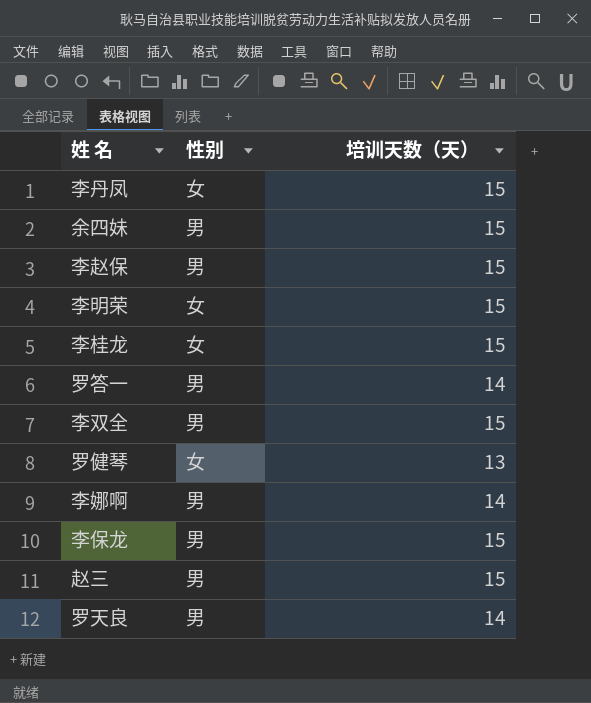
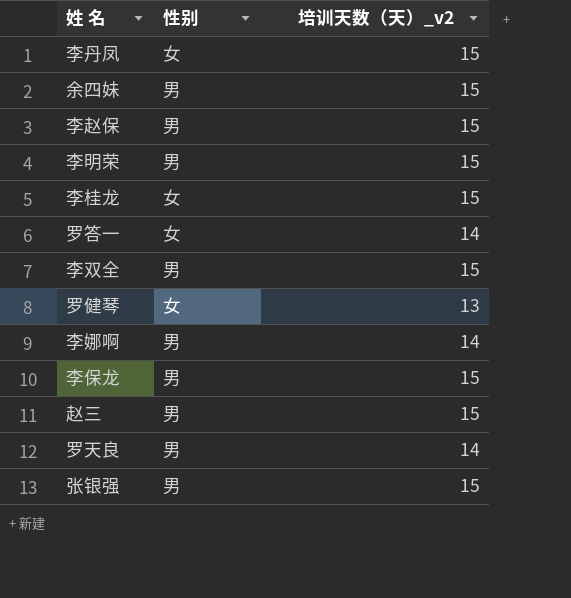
column name: 培训天数（天） -> 培训天数（天）_v2
李明荣 | 性别: 女 -> 男
罗答一 | 性别: 男 -> 女
row 张银强: none -> 男 | 15

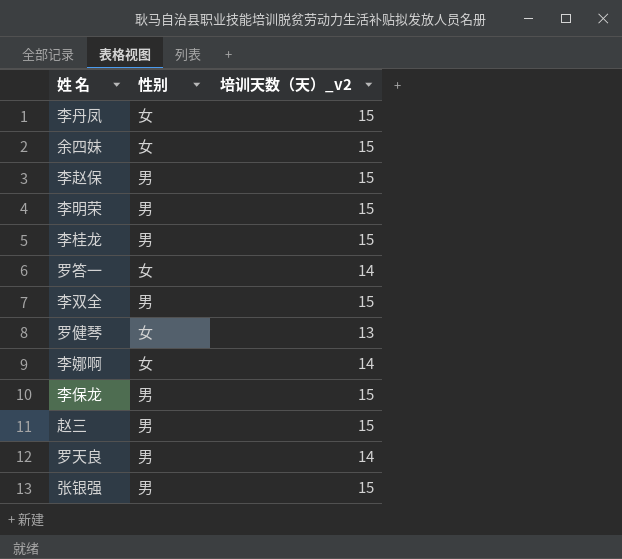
余四妹 | 性别: 男 -> 女
李桂龙 | 性别: 女 -> 男
李娜啊 | 性别: 男 -> 女

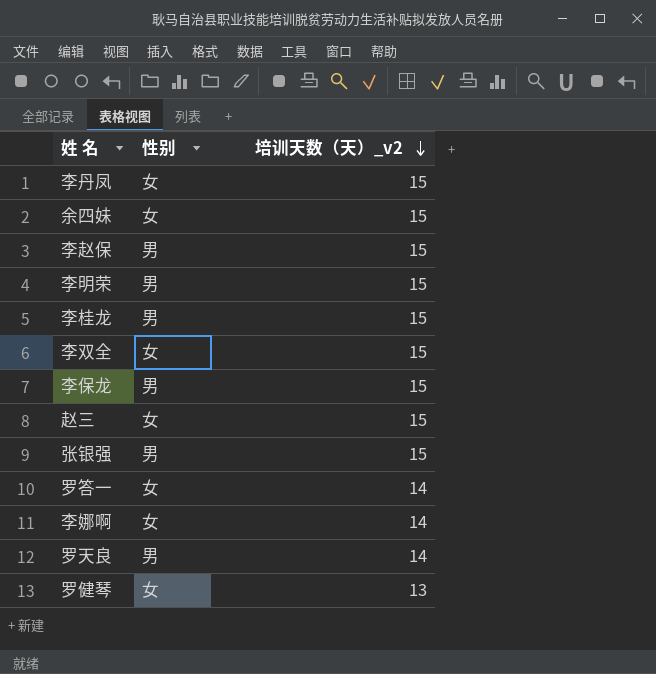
row order: none -> 培训天数（天）_v2 descending
李双全 | 性别: 男 -> 女
赵三 | 性别: 男 -> 女

